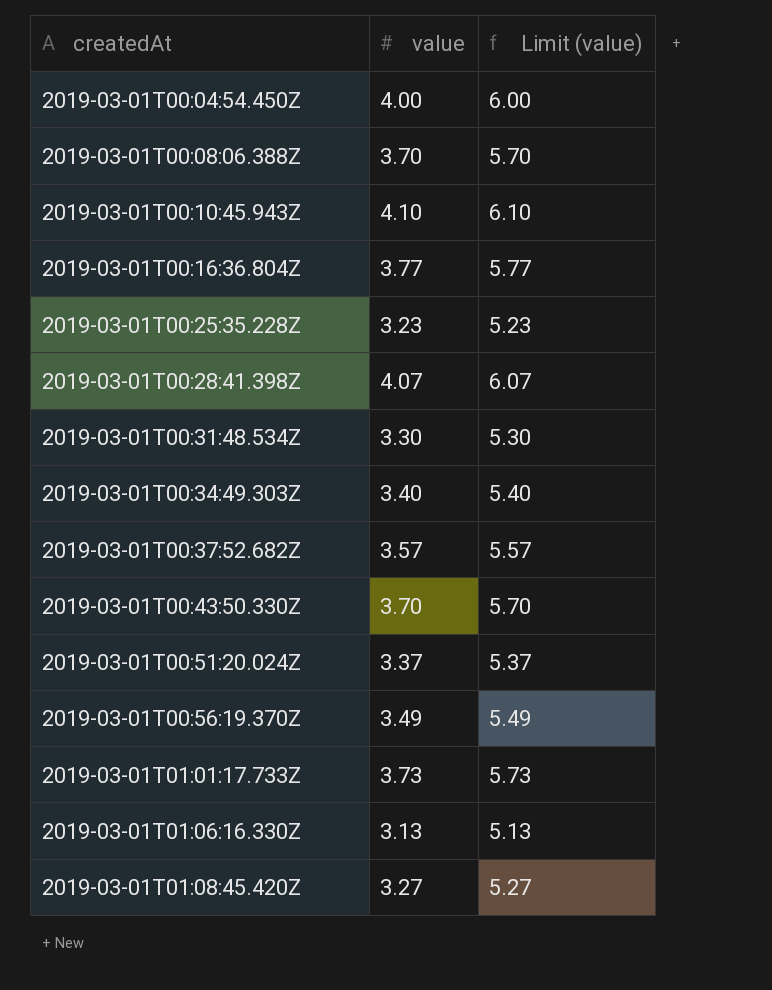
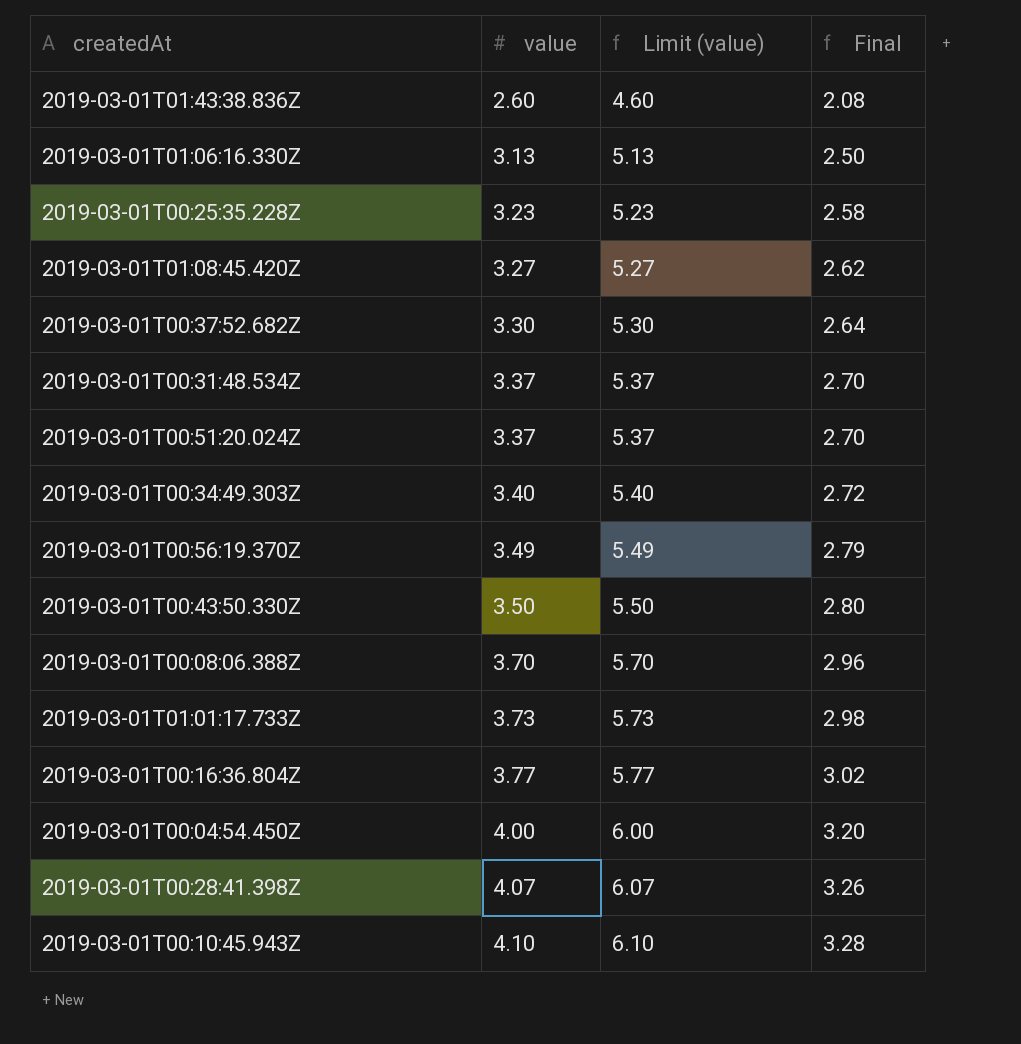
row order: createdAt ascending -> value ascending
column Final | formula: none -> [value] * 0.8
row 2019-03-01T01:43:38.836Z: none -> 2.60 | 4.60 | 2.08
2019-03-01T00:37:52.682Z | value: 3.57 -> 3.30
2019-03-01T00:37:52.682Z | Limit (value): 5.57 -> 5.30
2019-03-01T00:31:48.534Z | value: 3.30 -> 3.37
2019-03-01T00:31:48.534Z | Limit (value): 5.30 -> 5.37
2019-03-01T00:43:50.330Z | value: 3.70 -> 3.50
2019-03-01T00:43:50.330Z | Limit (value): 5.70 -> 5.50

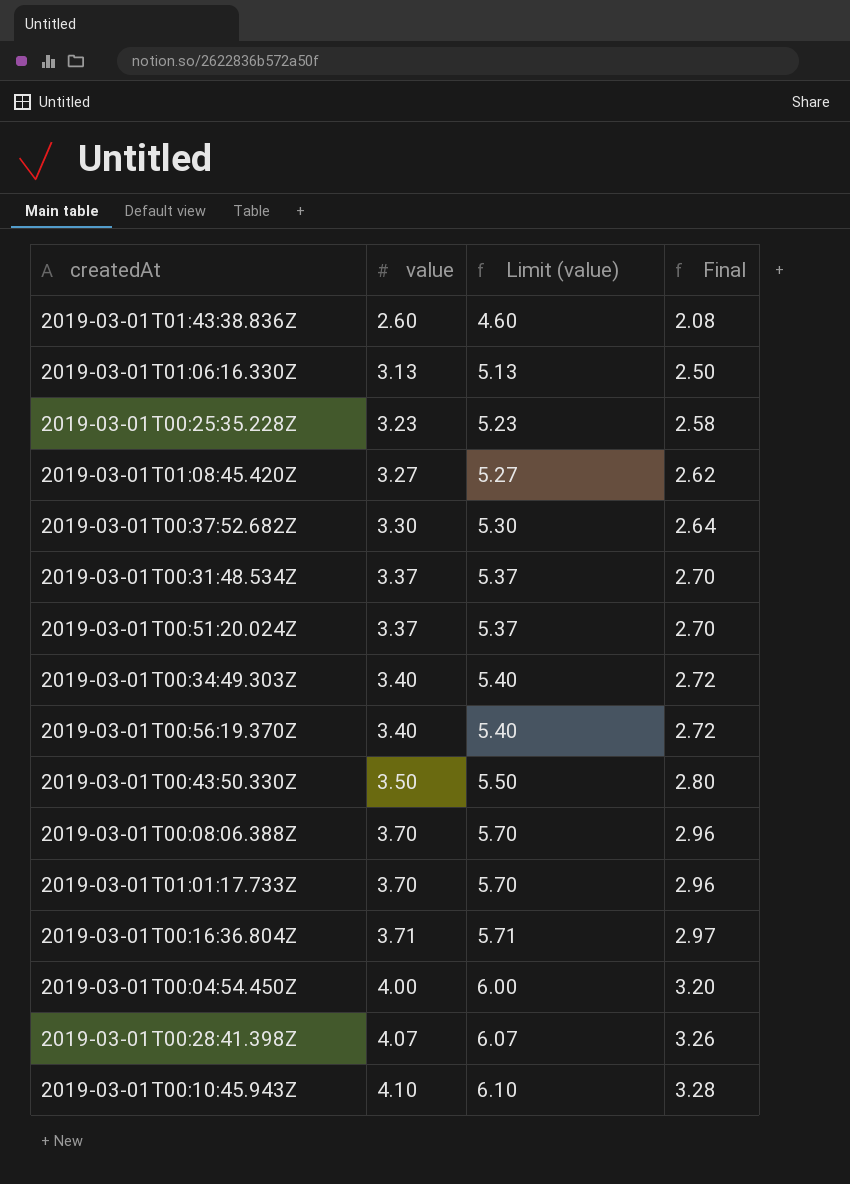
2019-03-01T00:56:19.370Z | value: 3.49 -> 3.40
2019-03-01T00:56:19.370Z | Limit (value): 5.49 -> 5.40
2019-03-01T00:56:19.370Z | Final: 2.79 -> 2.72
2019-03-01T01:01:17.733Z | value: 3.73 -> 3.70
2019-03-01T01:01:17.733Z | Limit (value): 5.73 -> 5.70
2019-03-01T01:01:17.733Z | Final: 2.98 -> 2.96
2019-03-01T00:16:36.804Z | value: 3.77 -> 3.71
2019-03-01T00:16:36.804Z | Limit (value): 5.77 -> 5.71
2019-03-01T00:16:36.804Z | Final: 3.02 -> 2.97

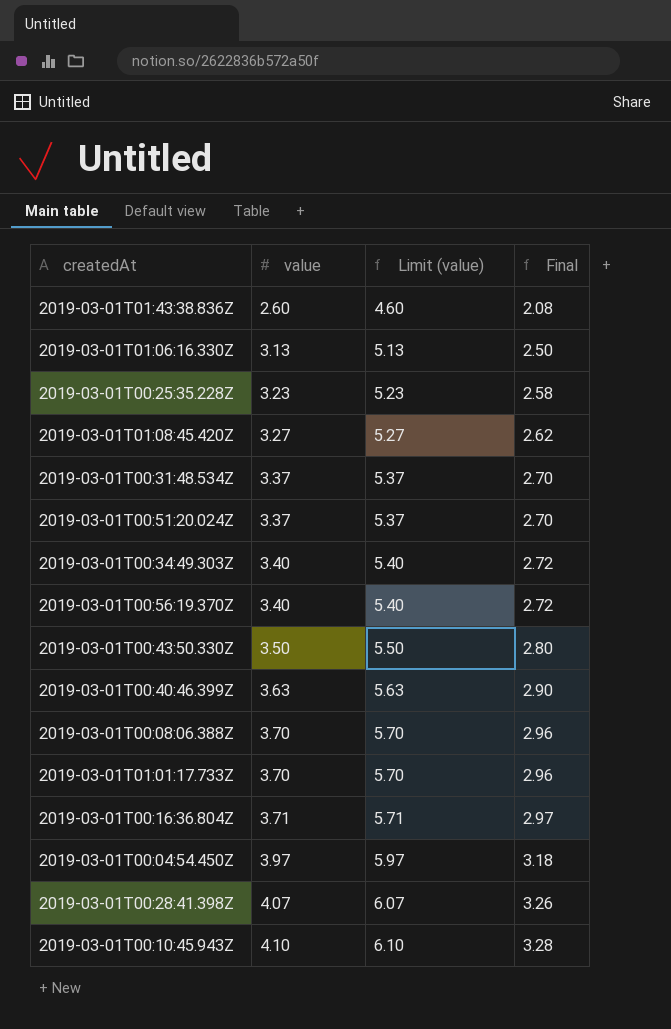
row 2019-03-01T00:37:52.682Z: 3.30 | 5.30 | 2.64 -> none
row 2019-03-01T00:40:46.399Z: none -> 3.63 | 5.63 | 2.90
2019-03-01T00:04:54.450Z | value: 4.00 -> 3.97
2019-03-01T00:04:54.450Z | Limit (value): 6.00 -> 5.97
2019-03-01T00:04:54.450Z | Final: 3.20 -> 3.18

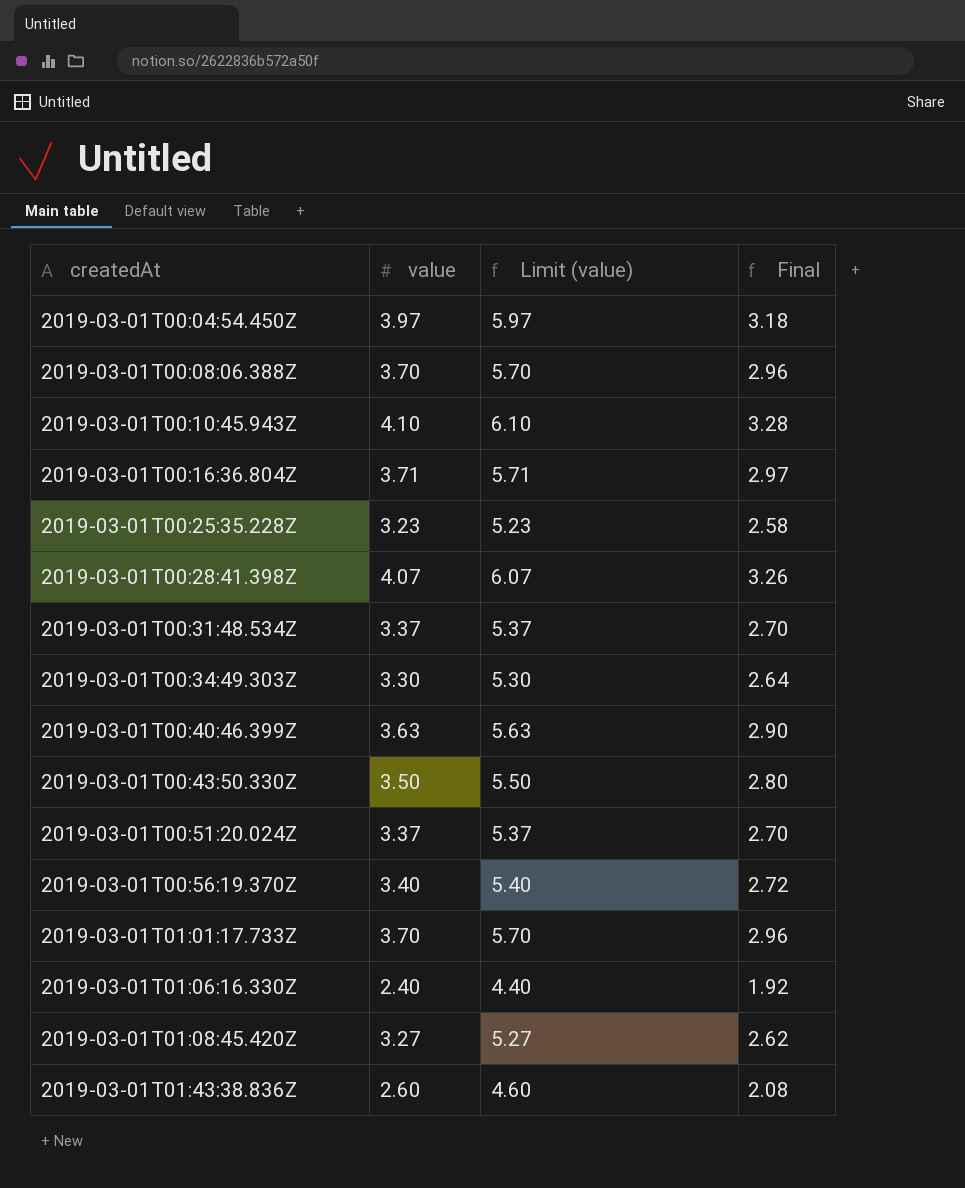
row order: value ascending -> createdAt ascending
2019-03-01T00:34:49.303Z | value: 3.40 -> 3.30
2019-03-01T00:34:49.303Z | Limit (value): 5.40 -> 5.30
2019-03-01T00:34:49.303Z | Final: 2.72 -> 2.64
2019-03-01T01:06:16.330Z | value: 3.13 -> 2.40
2019-03-01T01:06:16.330Z | Limit (value): 5.13 -> 4.40
2019-03-01T01:06:16.330Z | Final: 2.50 -> 1.92

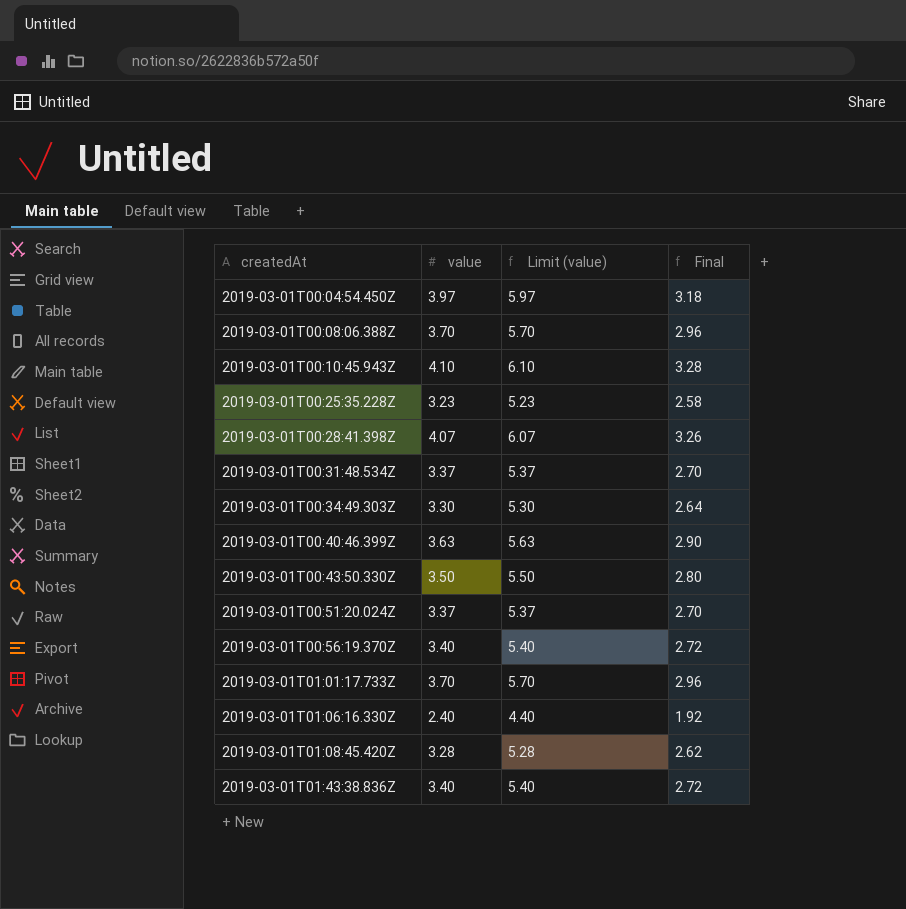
row 2019-03-01T00:16:36.804Z: 3.71 | 5.71 | 2.97 -> none
2019-03-01T01:08:45.420Z | value: 3.27 -> 3.28
2019-03-01T01:08:45.420Z | Limit (value): 5.27 -> 5.28
2019-03-01T01:43:38.836Z | value: 2.60 -> 3.40
2019-03-01T01:43:38.836Z | Limit (value): 4.60 -> 5.40
2019-03-01T01:43:38.836Z | Final: 2.08 -> 2.72

